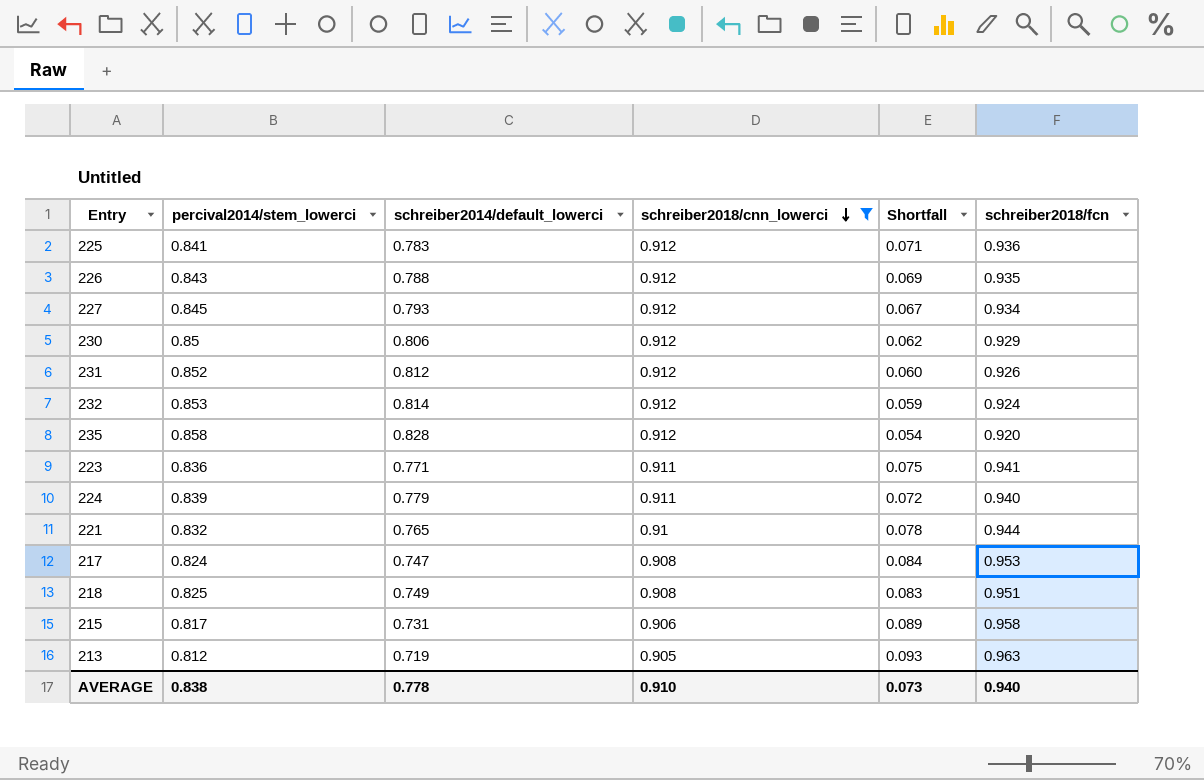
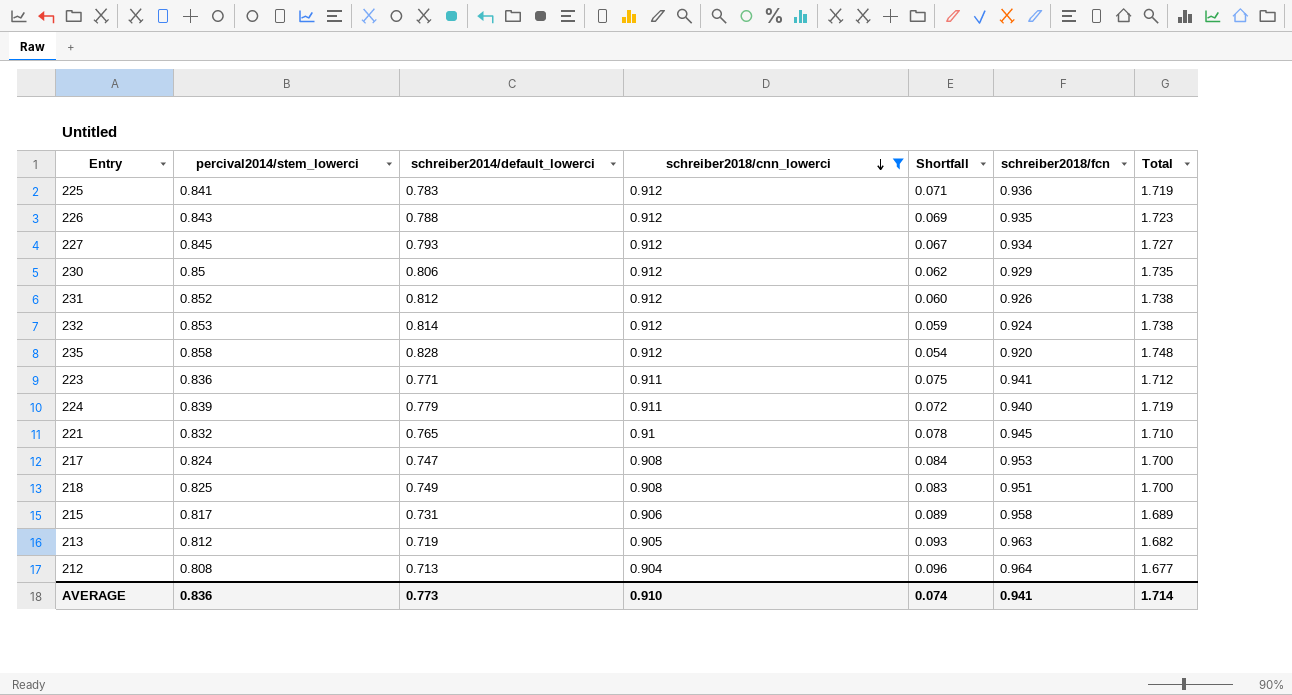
column Total | formula: none -> [schreiber2014/default_lowerci] + [schreiber2018/fcn]
221 | schreiber2018/fcn: 0.944 -> 0.945
row 212: none -> 0.808 | 0.713 | 0.904 | 0.096 | 0.964 | 1.677
AVERAGE | percival2014/stem_lowerci: 0.838 -> 0.836
AVERAGE | schreiber2014/default_lowerci: 0.778 -> 0.773
AVERAGE | Shortfall: 0.073 -> 0.074
AVERAGE | schreiber2018/fcn: 0.940 -> 0.941

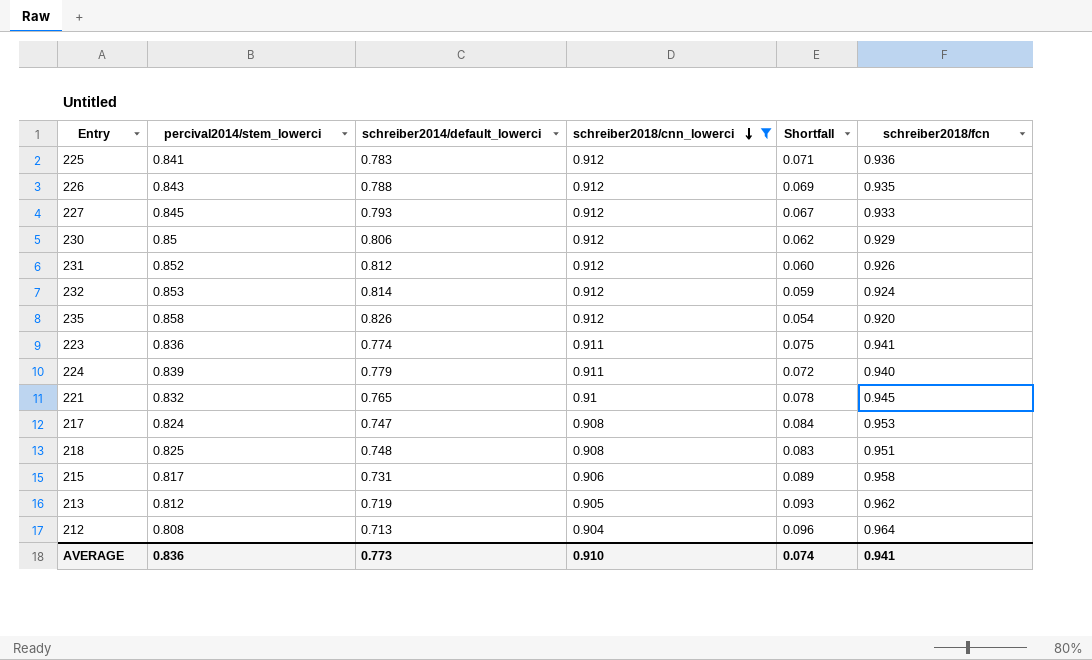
column Total | formula: [schreiber2014/default_lowerci] + [schreiber2018/fcn] -> none
227 | schreiber2018/fcn: 0.934 -> 0.933
235 | schreiber2014/default_lowerci: 0.828 -> 0.826
223 | schreiber2014/default_lowerci: 0.771 -> 0.774
218 | schreiber2014/default_lowerci: 0.749 -> 0.748
213 | schreiber2018/fcn: 0.963 -> 0.962

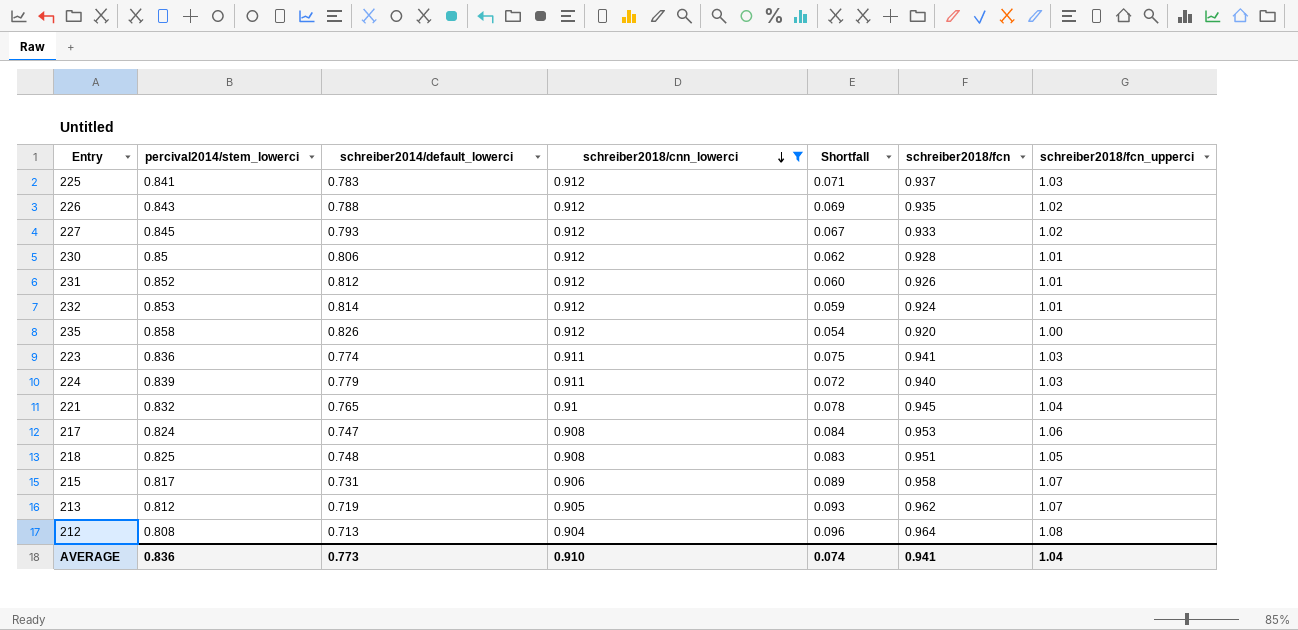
column schreiber2018/fcn_upperci | position: none -> 7
225 | schreiber2018/fcn: 0.936 -> 0.937
230 | schreiber2018/fcn: 0.929 -> 0.928

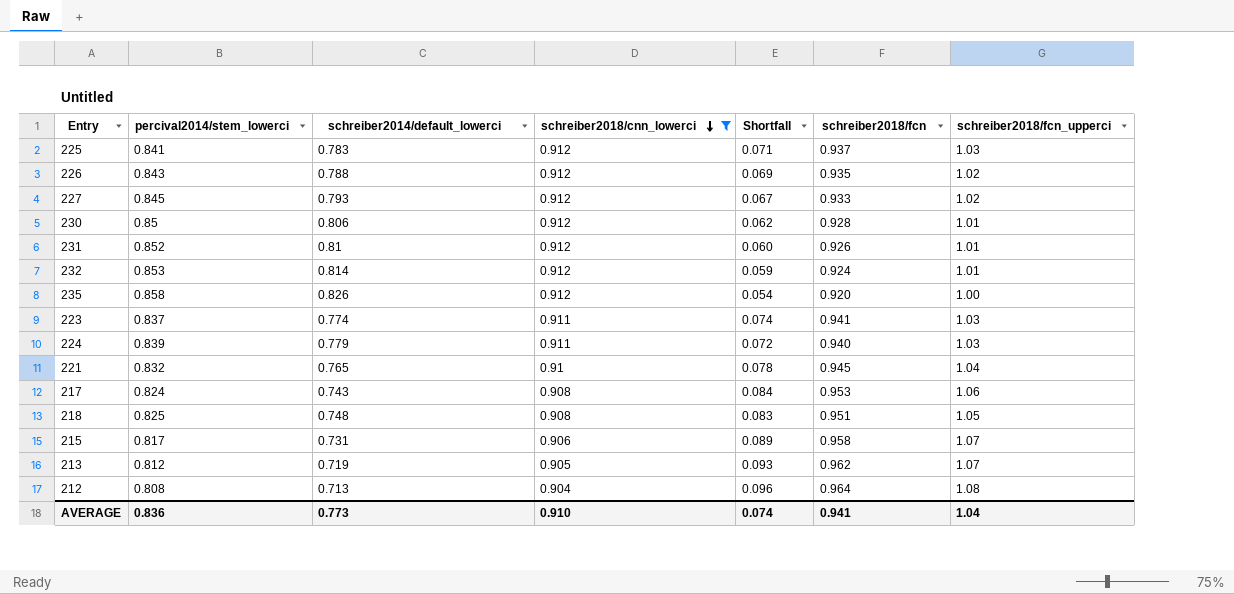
231 | schreiber2014/default_lowerci: 0.812 -> 0.81
223 | percival2014/stem_lowerci: 0.836 -> 0.837
223 | Shortfall: 0.075 -> 0.074
217 | schreiber2014/default_lowerci: 0.747 -> 0.743

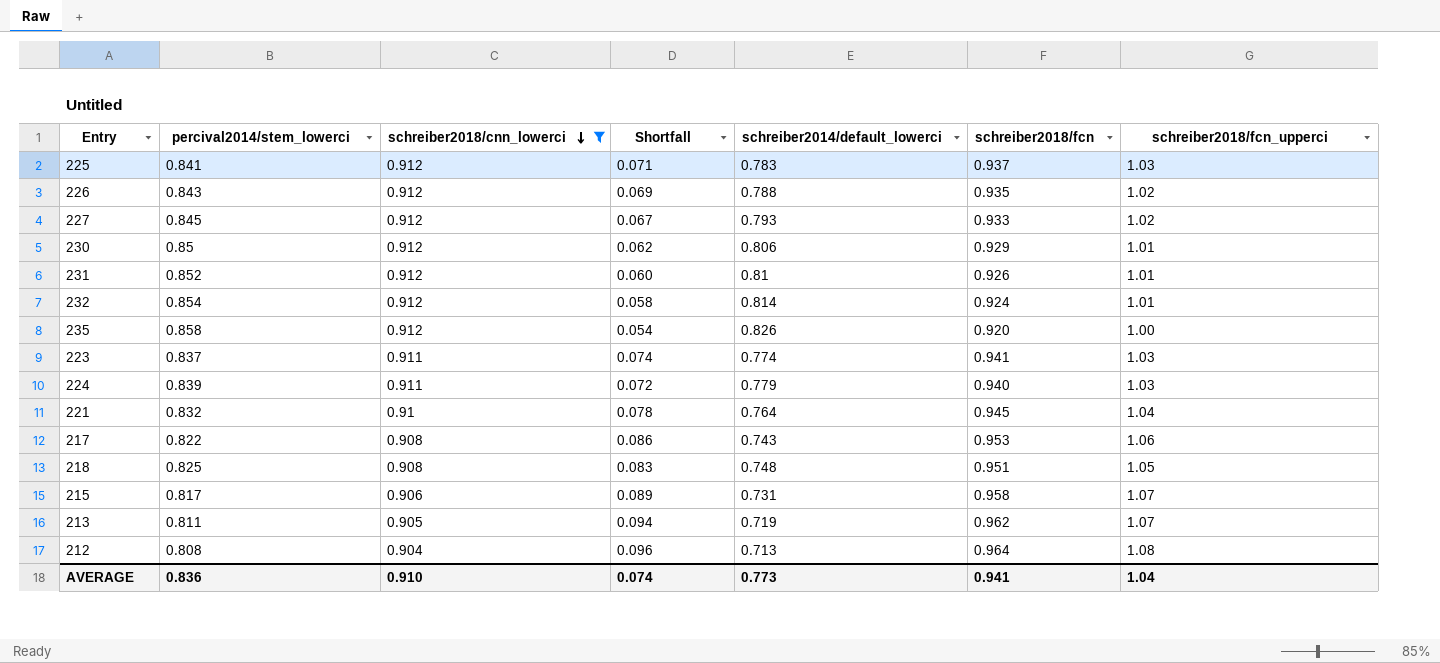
column schreiber2014/default_lowerci | position: 3 -> 5
230 | schreiber2018/fcn: 0.928 -> 0.929
232 | percival2014/stem_lowerci: 0.853 -> 0.854
232 | Shortfall: 0.059 -> 0.058
221 | schreiber2014/default_lowerci: 0.765 -> 0.764
217 | percival2014/stem_lowerci: 0.824 -> 0.822
217 | Shortfall: 0.084 -> 0.086
213 | percival2014/stem_lowerci: 0.812 -> 0.811
213 | Shortfall: 0.093 -> 0.094

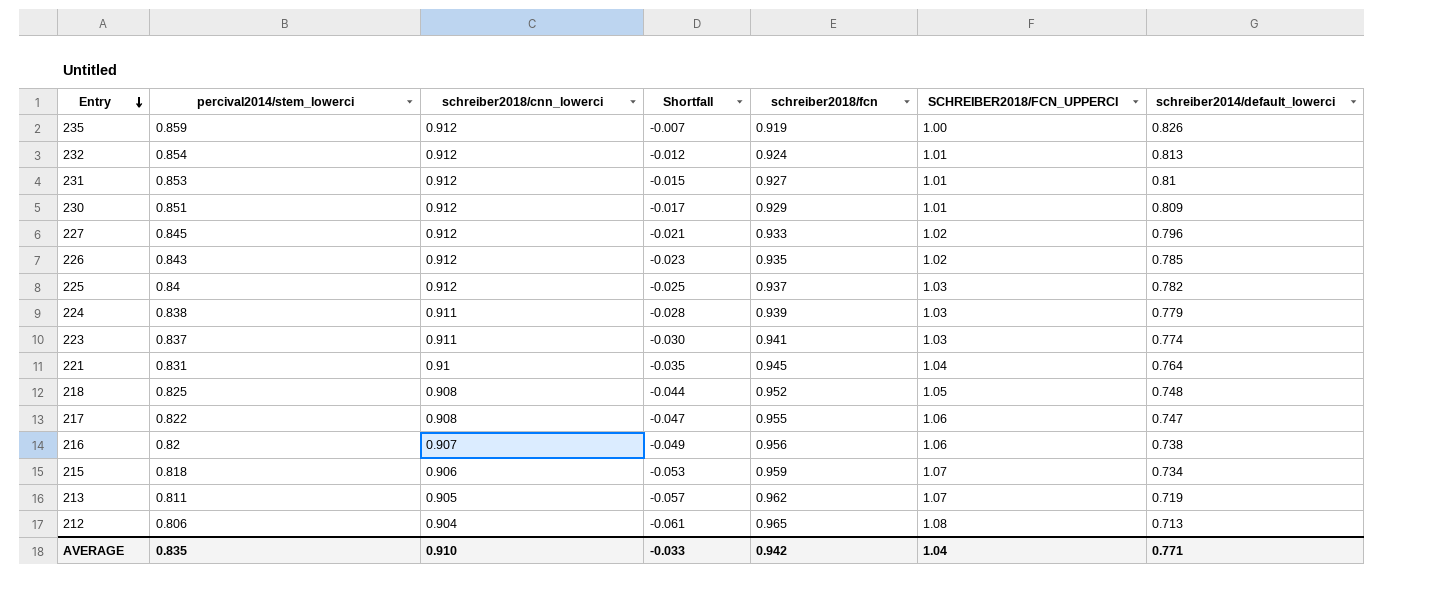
filter: schreiber2018/cnn_lowerci != 0.907 -> none
row order: schreiber2018/cnn_lowerci descending -> Entry descending
column Shortfall | formula: [schreiber2018/cnn_lowerci] - [percival2014/stem_lowerci] -> [schreiber2018/cnn_lowerci] - [schreiber2018/fcn]
column name: schreiber2018/fcn_upperci -> SCHREIBER2018/FCN_UPPERCI
column schreiber2014/default_lowerci | position: 5 -> 7
235 | percival2014/stem_lowerci: 0.858 -> 0.859
235 | schreiber2018/fcn: 0.920 -> 0.919
232 | schreiber2014/default_lowerci: 0.814 -> 0.813
231 | percival2014/stem_lowerci: 0.852 -> 0.853
231 | schreiber2018/fcn: 0.926 -> 0.927
230 | percival2014/stem_lowerci: 0.85 -> 0.851
230 | schreiber2014/default_lowerci: 0.806 -> 0.809
227 | schreiber2014/default_lowerci: 0.793 -> 0.796
226 | schreiber2014/default_lowerci: 0.788 -> 0.785
225 | percival2014/stem_lowerci: 0.841 -> 0.84
225 | schreiber2014/default_lowerci: 0.783 -> 0.782
224 | percival2014/stem_lowerci: 0.839 -> 0.838
224 | schreiber2018/fcn: 0.940 -> 0.939
221 | percival2014/stem_lowerci: 0.832 -> 0.831
218 | schreiber2018/fcn: 0.951 -> 0.952
217 | schreiber2018/fcn: 0.953 -> 0.955
217 | schreiber2014/default_lowerci: 0.743 -> 0.747
215 | percival2014/stem_lowerci: 0.817 -> 0.818
215 | schreiber2018/fcn: 0.958 -> 0.959
215 | schreiber2014/default_lowerci: 0.731 -> 0.734
212 | percival2014/stem_lowerci: 0.808 -> 0.806
212 | schreiber2018/fcn: 0.964 -> 0.965
AVERAGE | percival2014/stem_lowerci: 0.836 -> 0.835
AVERAGE | Shortfall: 0.074 -> -0.033
AVERAGE | schreiber2018/fcn: 0.941 -> 0.942
AVERAGE | schreiber2014/default_lowerci: 0.773 -> 0.771

